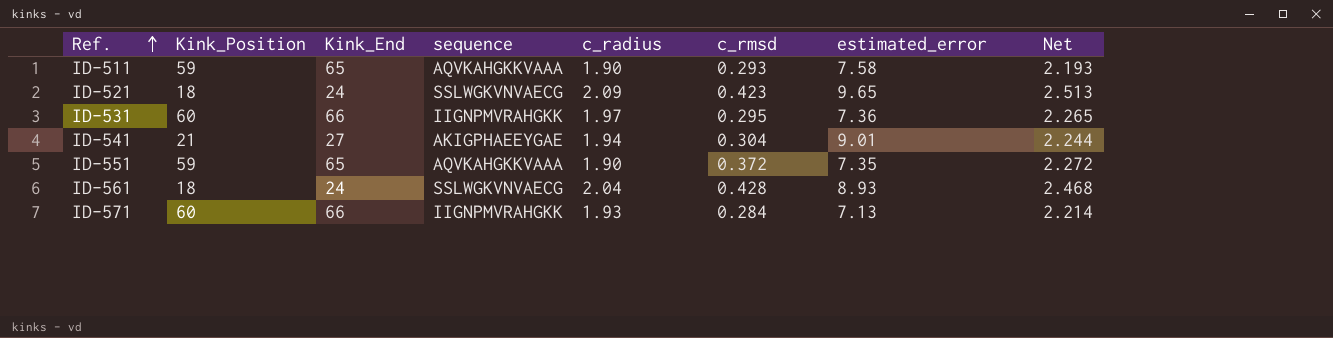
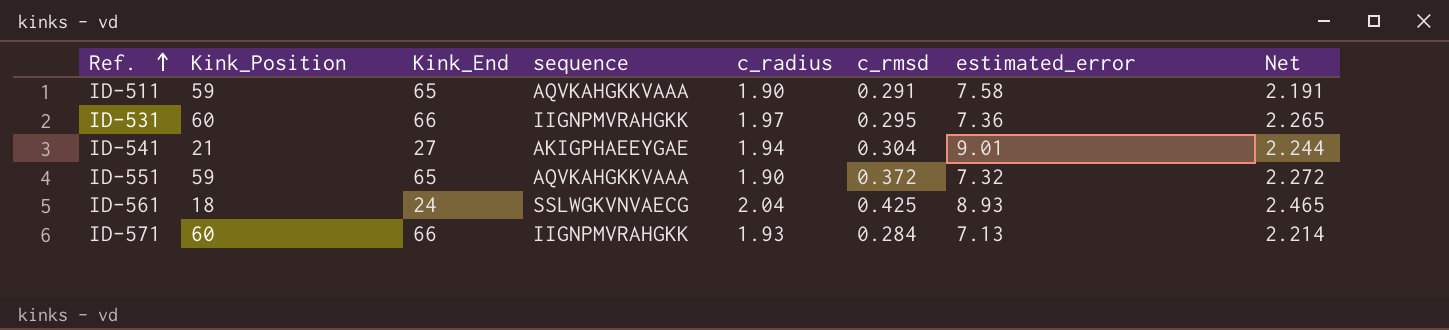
row ID-521: 18 | 24 | SSLWGKVNVAECG | 2.09 | 0.423 | 9.65 | 2.513 -> none
ID-511 | c_rmsd: 0.293 -> 0.291
ID-511 | Net: 2.193 -> 2.191
ID-551 | estimated_error: 7.35 -> 7.32
ID-561 | c_rmsd: 0.428 -> 0.425
ID-561 | Net: 2.468 -> 2.465

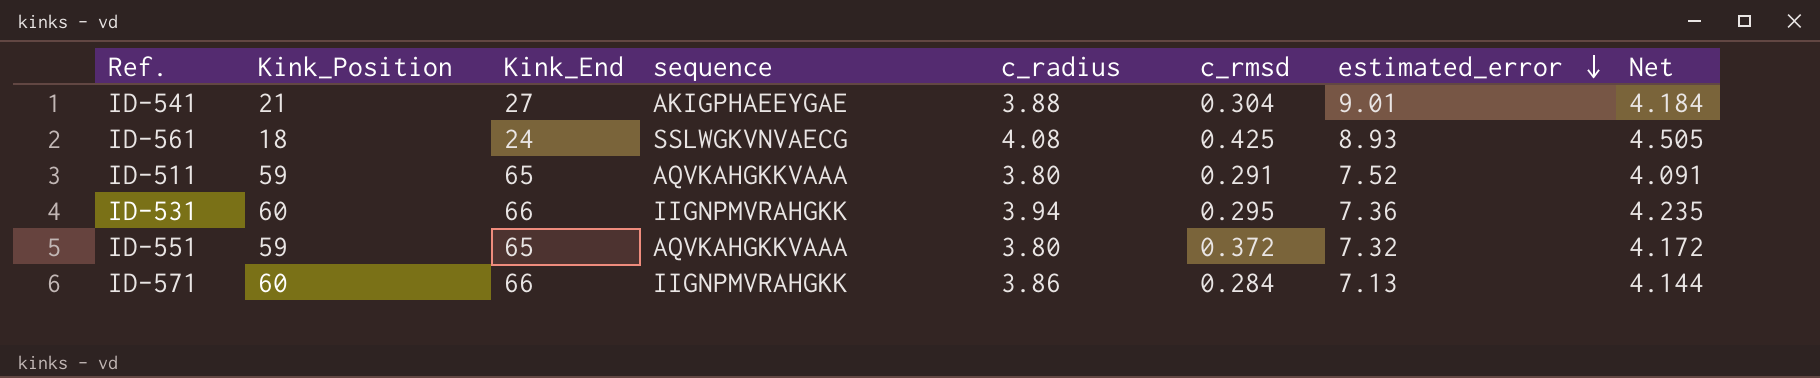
row order: Ref. ascending -> estimated_error descending
ID-541 | c_radius: 1.94 -> 3.88
ID-541 | Net: 2.244 -> 4.184
ID-561 | c_radius: 2.04 -> 4.08
ID-561 | Net: 2.465 -> 4.505
ID-511 | c_radius: 1.90 -> 3.80
ID-511 | estimated_error: 7.58 -> 7.52
ID-511 | Net: 2.191 -> 4.091
ID-531 | c_radius: 1.97 -> 3.94
ID-531 | Net: 2.265 -> 4.235
ID-551 | c_radius: 1.90 -> 3.80
ID-551 | Net: 2.272 -> 4.172
ID-571 | c_radius: 1.93 -> 3.86
ID-571 | Net: 2.214 -> 4.144

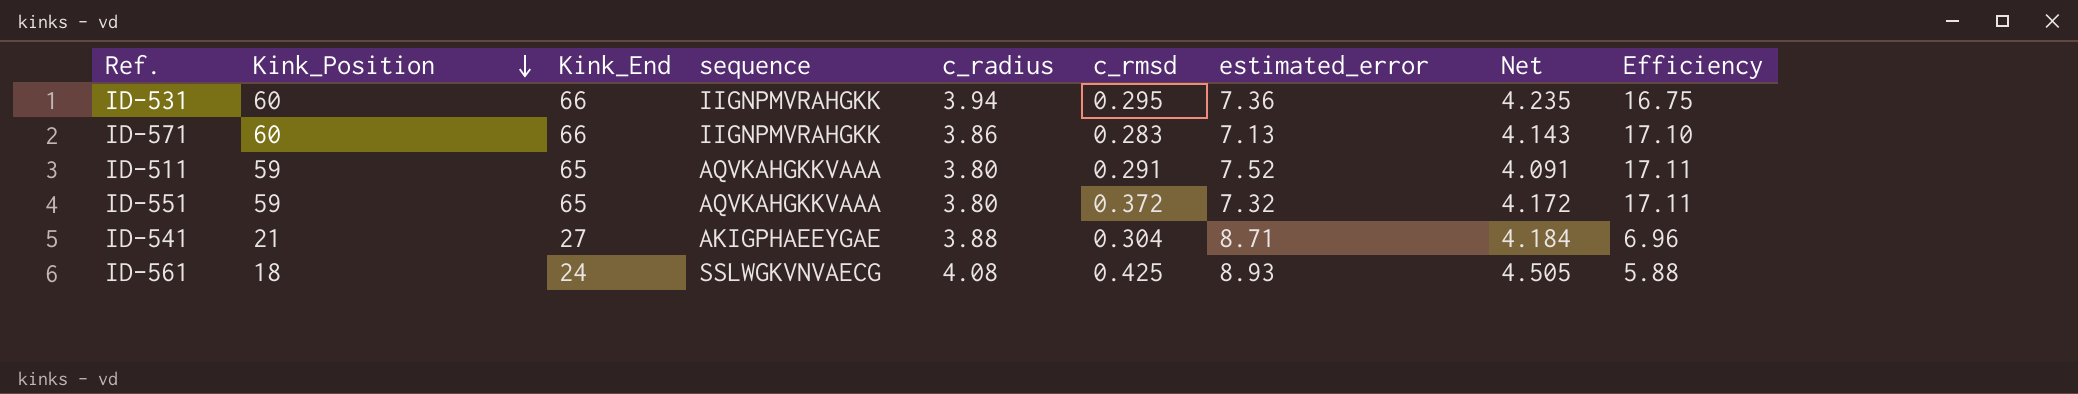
row order: estimated_error descending -> Kink_Position descending
column Efficiency | formula: none -> [Kink_End] / [c_radius]
ID-571 | c_rmsd: 0.284 -> 0.283
ID-571 | Net: 4.144 -> 4.143
ID-541 | estimated_error: 9.01 -> 8.71

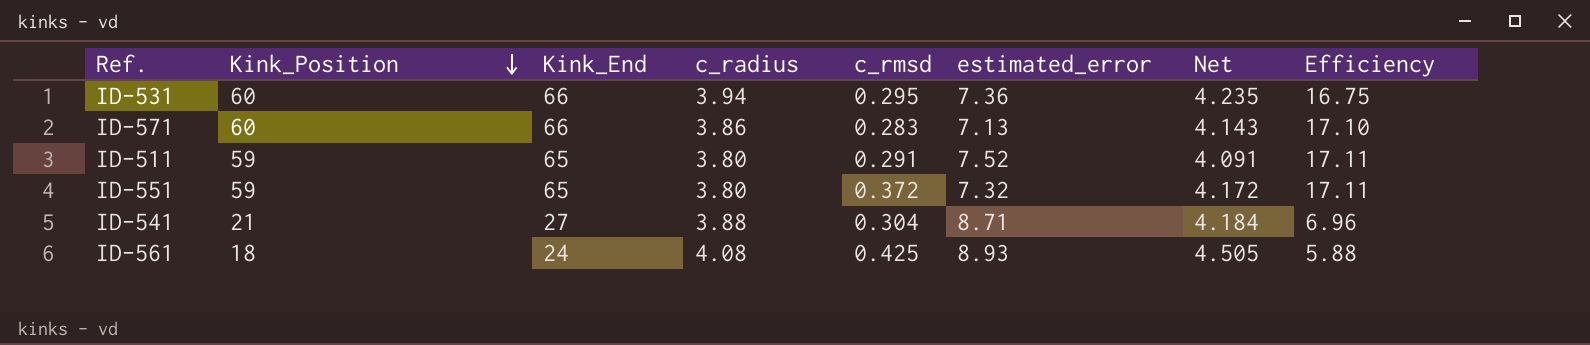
column sequence | position: 4 -> none

